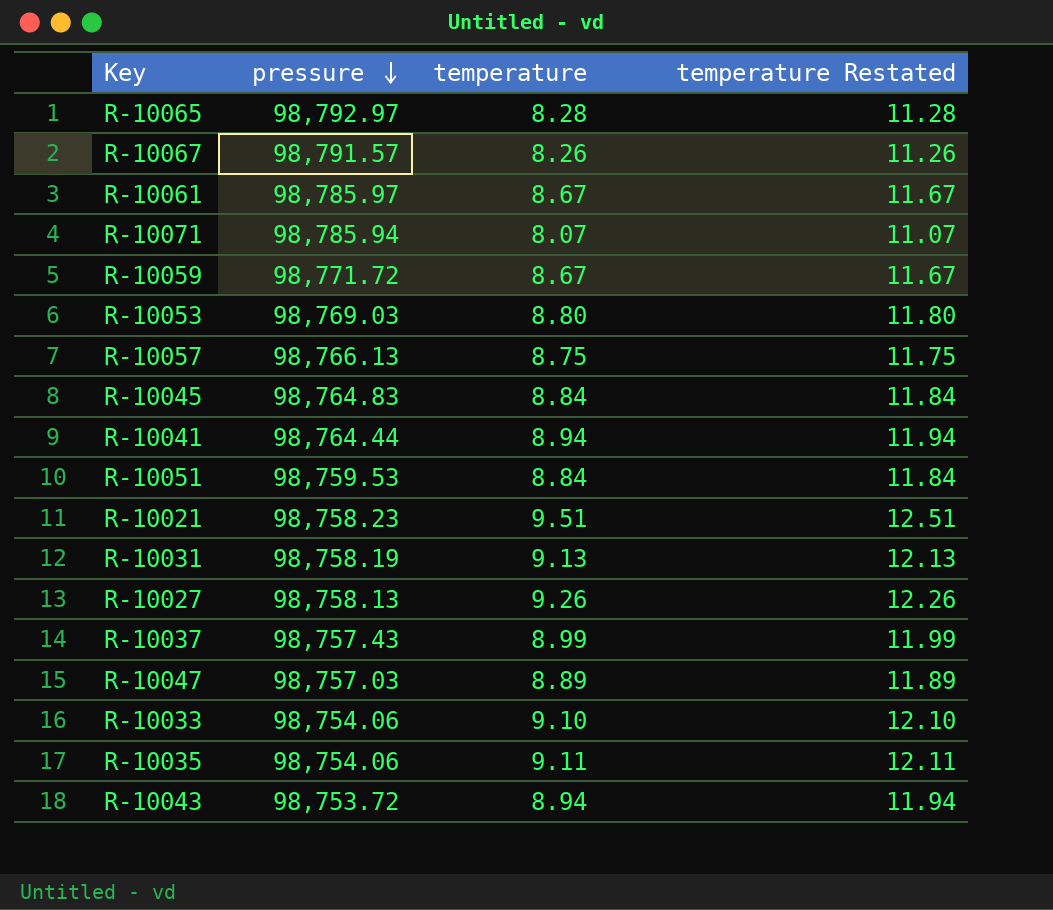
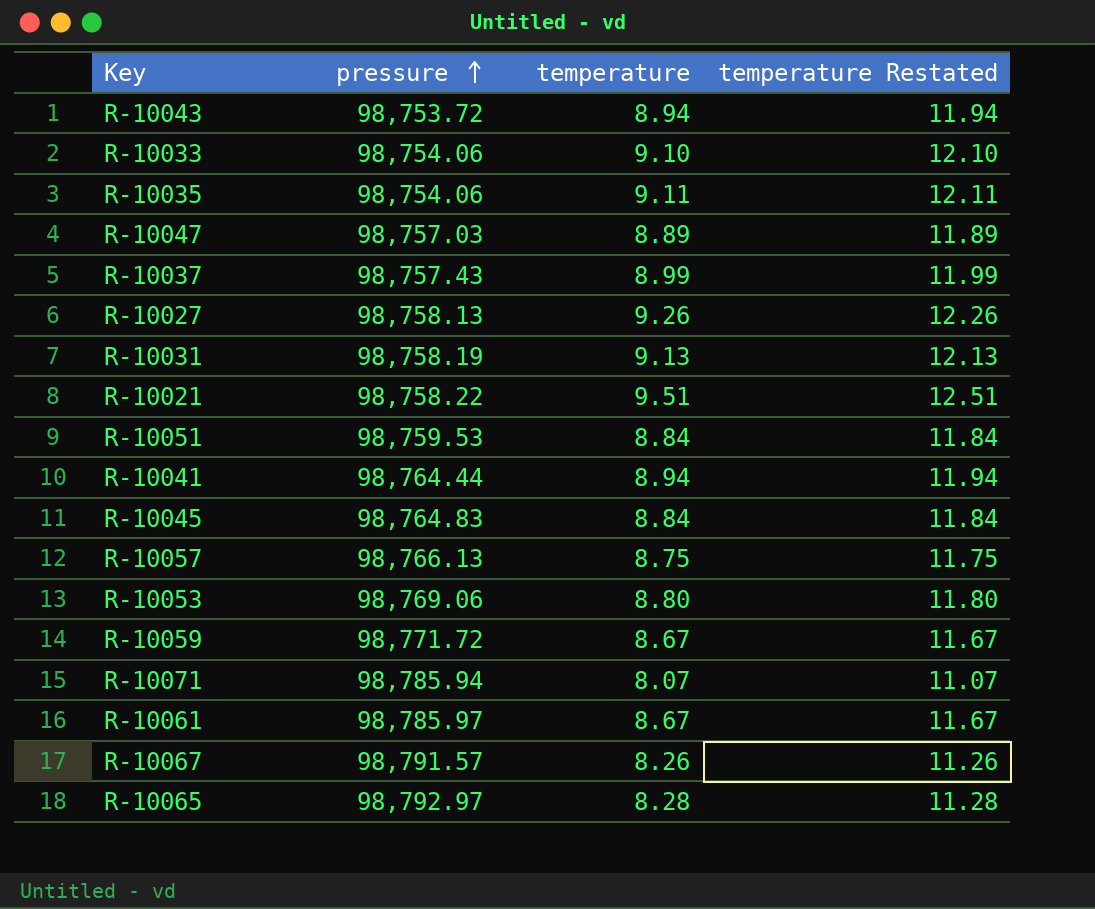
row order: pressure descending -> pressure ascending
R-10021 | pressure: 98,758.23 -> 98,758.22
R-10053 | pressure: 98,769.03 -> 98,769.06

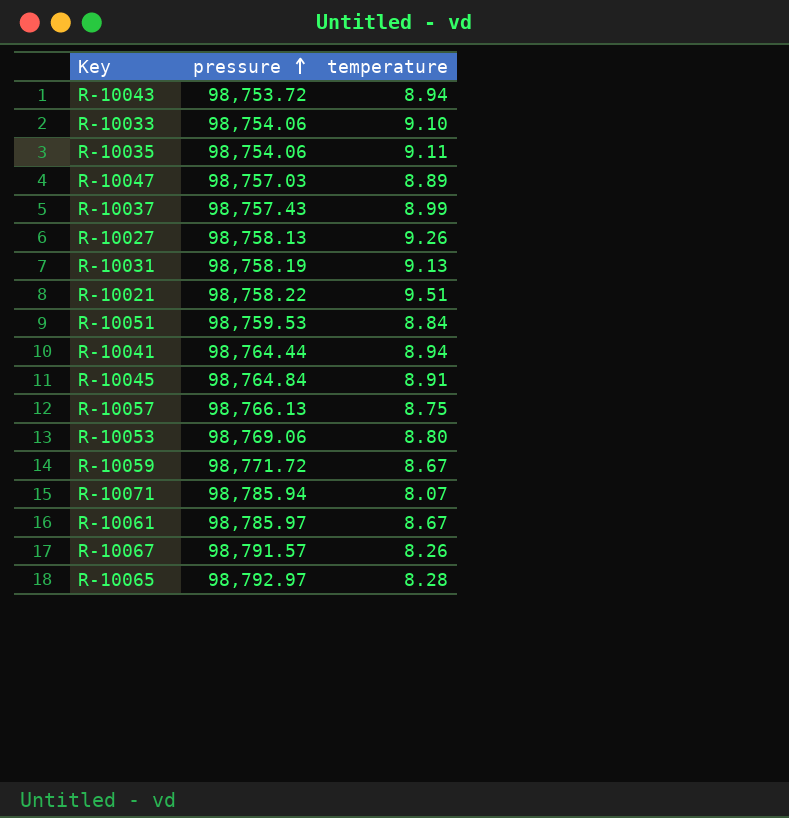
column temperature Restated | formula: [temperature] + 3 -> none
R-10045 | pressure: 98,764.83 -> 98,764.84
R-10045 | temperature: 8.84 -> 8.91

